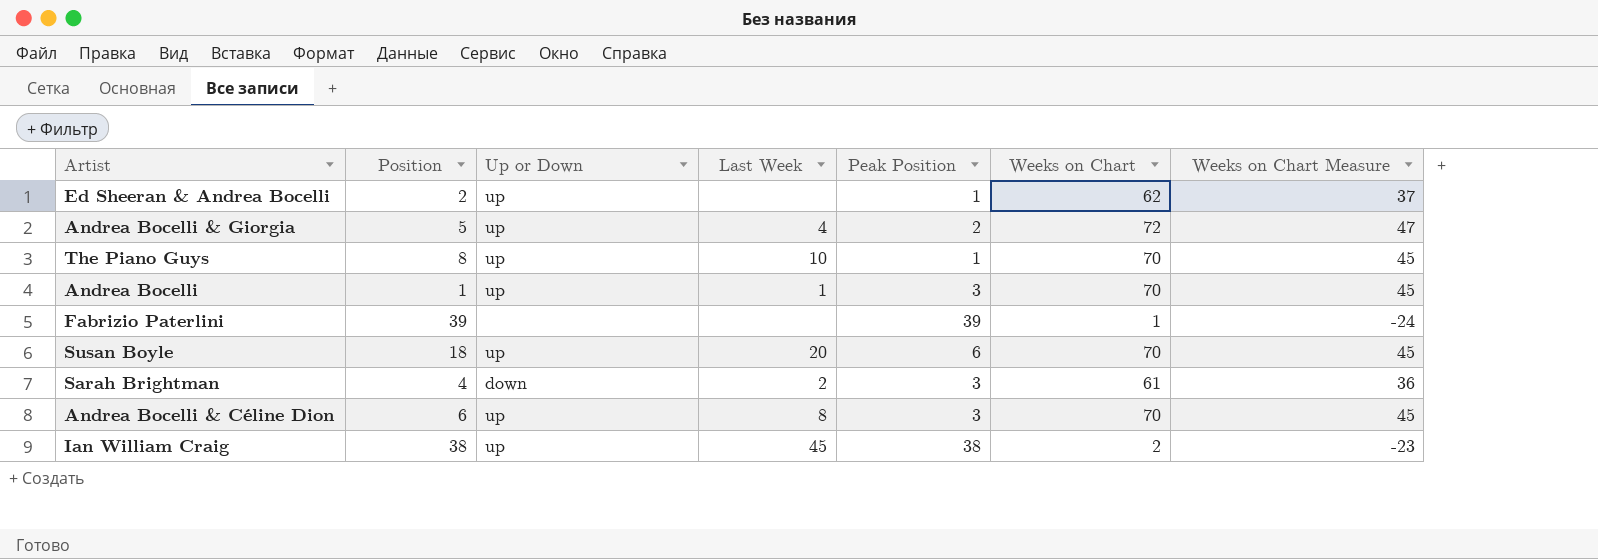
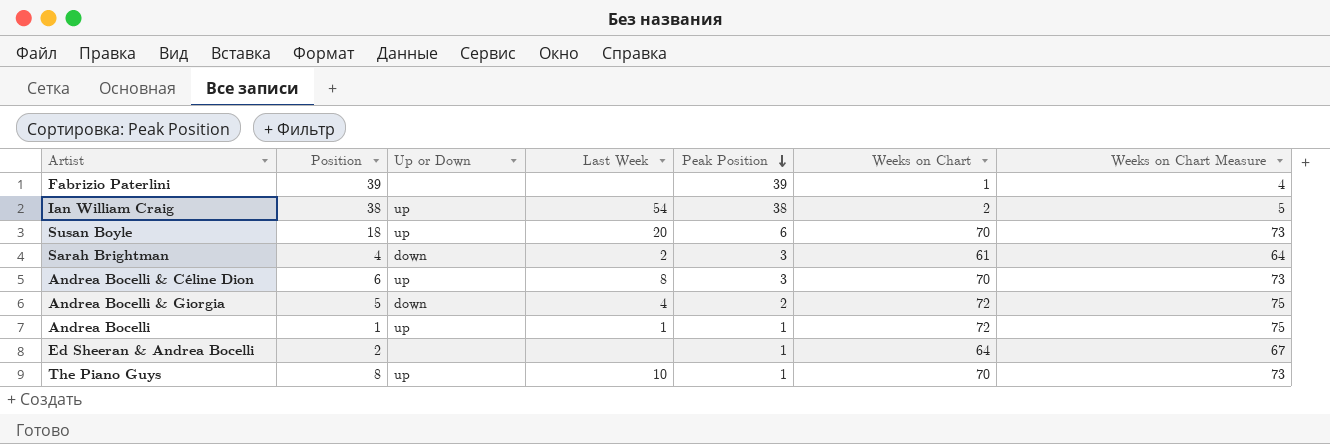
row order: none -> Peak Position descending
column Weeks on Chart Measure | formula: [Weeks on Chart] - 25 -> [Weeks on Chart] + 3
Ian William Craig | Last Week: 45 -> 54
Andrea Bocelli & Giorgia | Up or Down: up -> down
Andrea Bocelli | Peak Position: 3 -> 1
Andrea Bocelli | Weeks on Chart: 70 -> 72
Ed Sheeran & Andrea Bocelli | Up or Down: up -> none
Ed Sheeran & Andrea Bocelli | Weeks on Chart: 62 -> 64

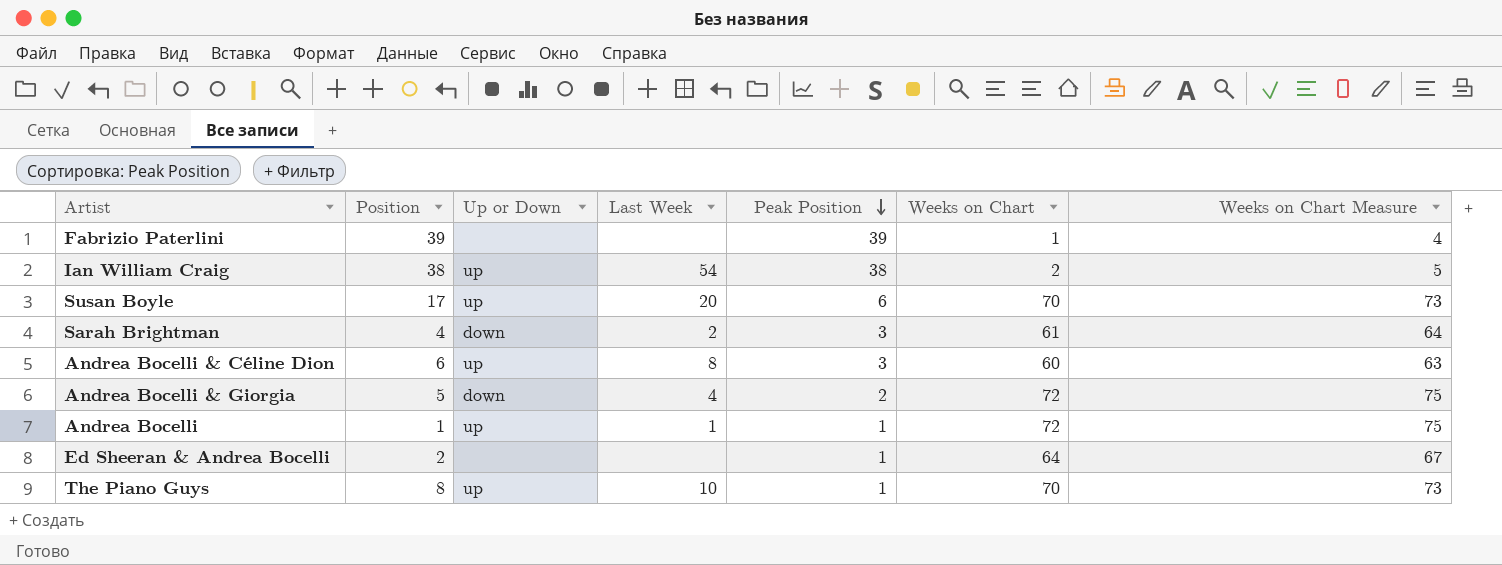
Susan Boyle | Position: 18 -> 17
Andrea Bocelli & Céline Dion | Weeks on Chart: 70 -> 60
Andrea Bocelli & Céline Dion | Weeks on Chart Measure: 73 -> 63

